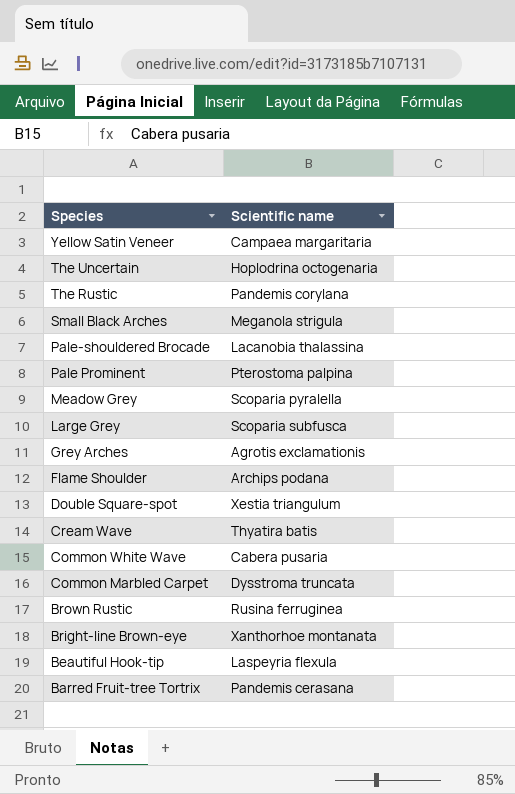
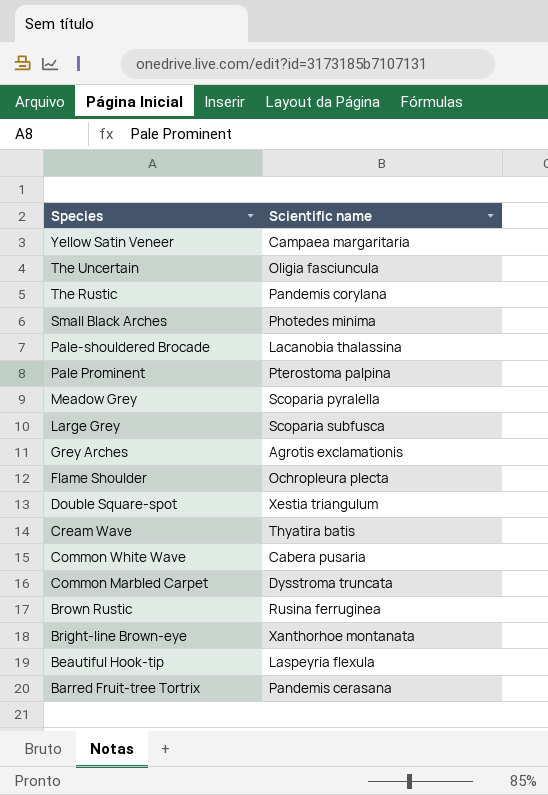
The Uncertain | Scientific name: Hoplodrina octogenaria -> Oligia fasciuncula
Small Black Arches | Scientific name: Meganola strigula -> Photedes minima
Flame Shoulder | Scientific name: Archips podana -> Ochropleura plecta

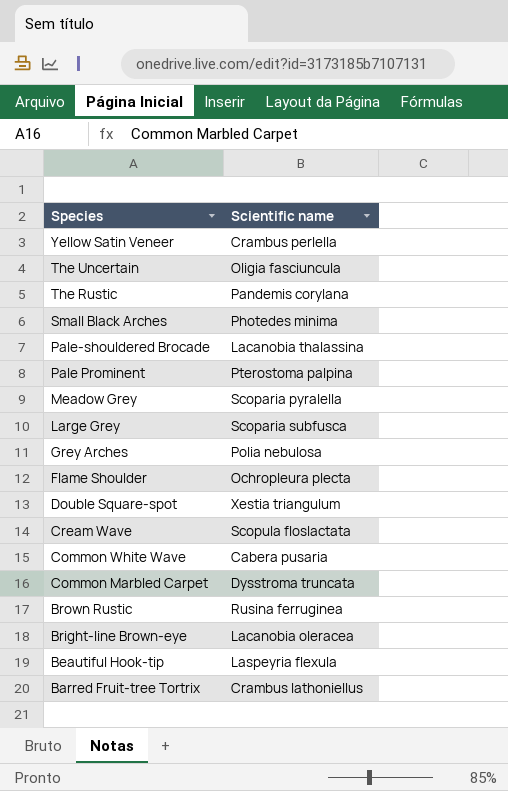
Yellow Satin Veneer | Scientific name: Campaea margaritaria -> Crambus perlella
Grey Arches | Scientific name: Agrotis exclamationis -> Polia nebulosa
Cream Wave | Scientific name: Thyatira batis -> Scopula floslactata
Bright-line Brown-eye | Scientific name: Xanthorhoe montanata -> Lacanobia oleracea
Barred Fruit-tree Tortrix | Scientific name: Pandemis cerasana -> Crambus lathoniellus

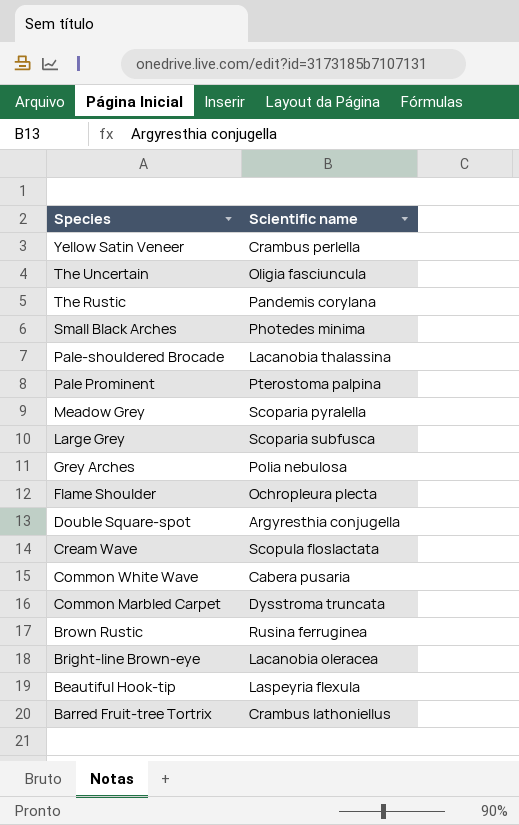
Double Square-spot | Scientific name: Xestia triangulum -> Argyresthia conjugella

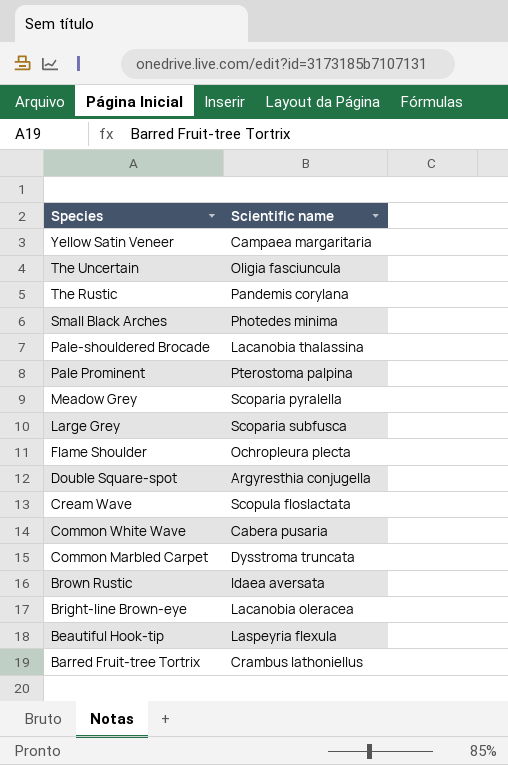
row Grey Arches: Polia nebulosa -> none
Yellow Satin Veneer | Scientific name: Crambus perlella -> Campaea margaritaria
Brown Rustic | Scientific name: Rusina ferruginea -> Idaea aversata

